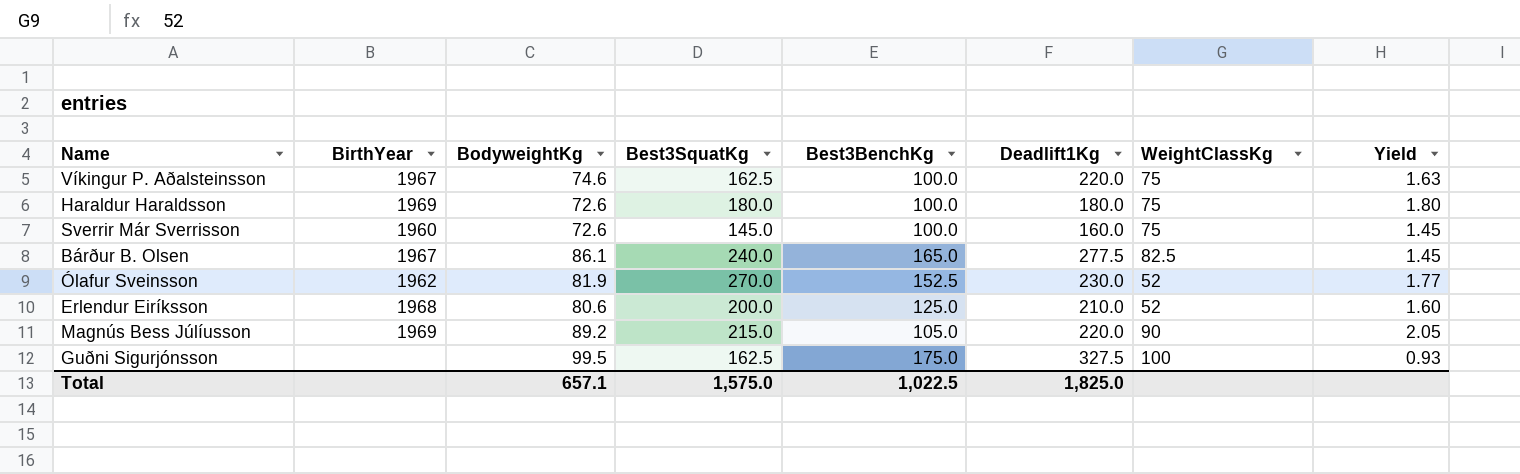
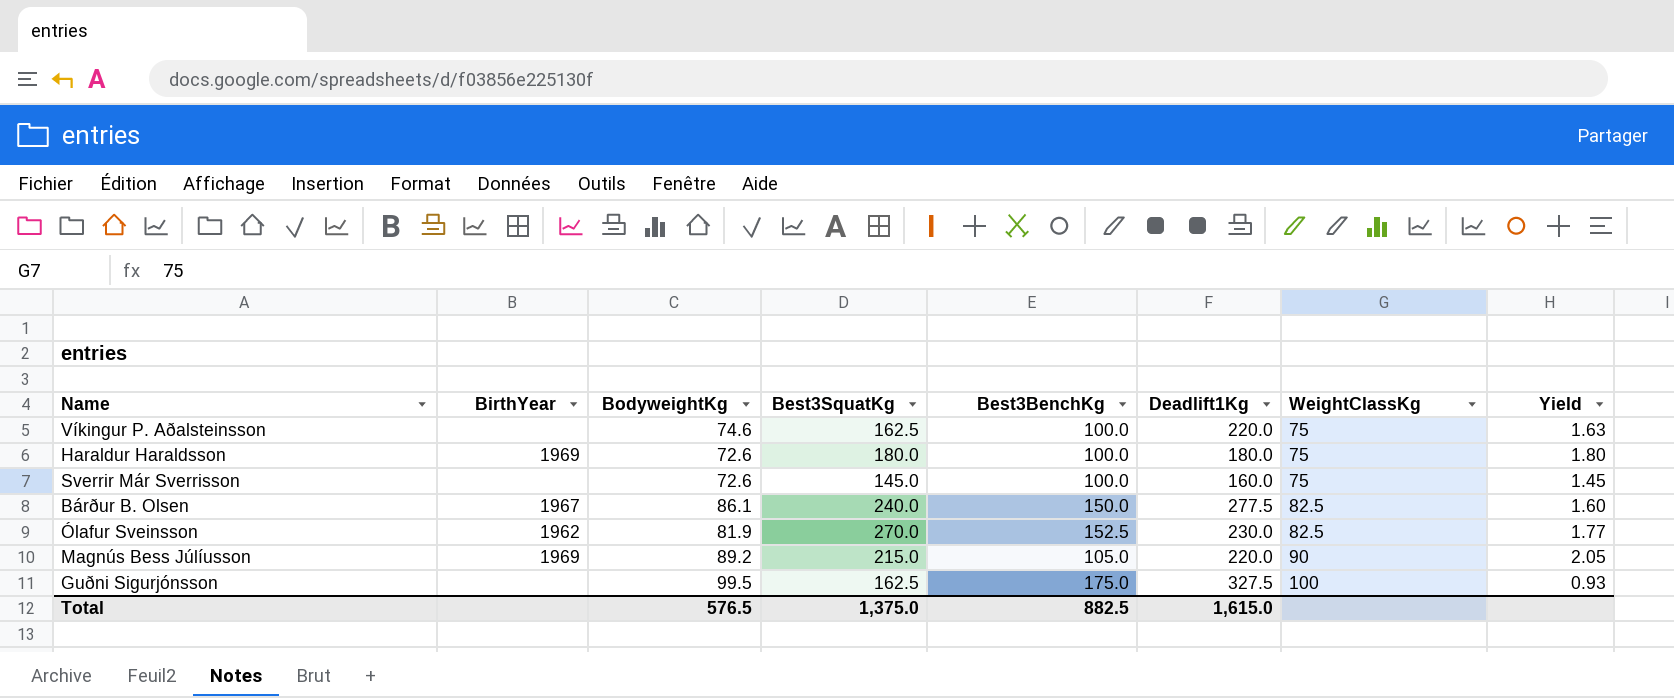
row Erlendur Eiríksson: 1968 | 80.6 | 200.0 | 125.0 | 210.0 | 52 | 1.60 -> none
Víkingur P. Aðalsteinsson | BirthYear: 1967 -> none
Sverrir Már Sverrisson | BirthYear: 1960 -> none
Bárður B. Olsen | Best3BenchKg: 165.0 -> 150.0
Bárður B. Olsen | Yield: 1.45 -> 1.60
Ólafur Sveinsson | WeightClassKg: 52 -> 82.5
Total | BodyweightKg: 657.1 -> 576.5
Total | Best3SquatKg: 1,575.0 -> 1,375.0
Total | Best3BenchKg: 1,022.5 -> 882.5
Total | Deadlift1Kg: 1,825.0 -> 1,615.0

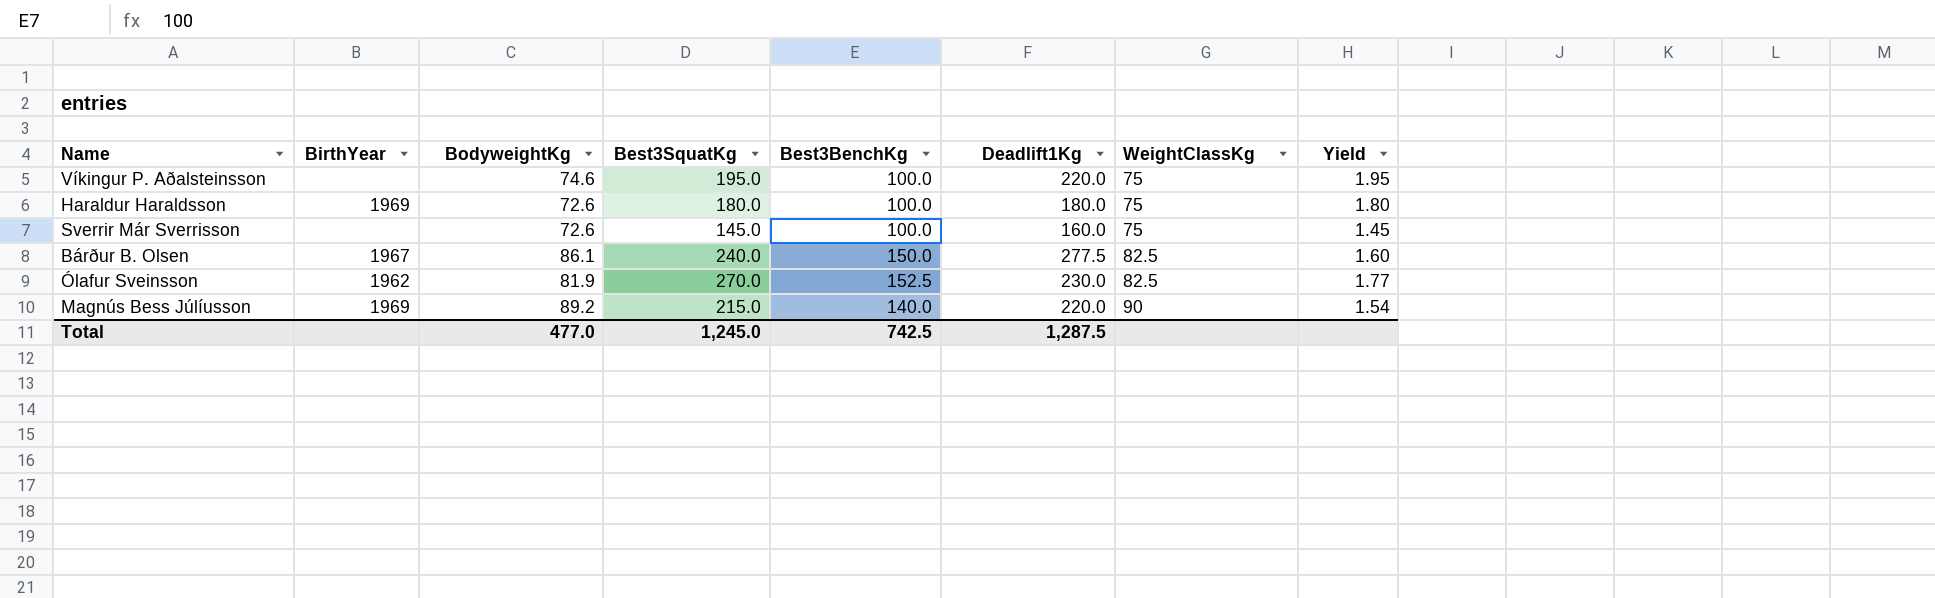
row Guðni Sigurjónsson: none | 99.5 | 162.5 | 175.0 | 327.5 | 100 | 0.93 -> none
Víkingur P. Aðalsteinsson | Best3SquatKg: 162.5 -> 195.0
Víkingur P. Aðalsteinsson | Yield: 1.63 -> 1.95
Magnús Bess Júlíusson | Best3BenchKg: 105.0 -> 140.0
Magnús Bess Júlíusson | Yield: 2.05 -> 1.54
Total | BodyweightKg: 576.5 -> 477.0
Total | Best3SquatKg: 1,375.0 -> 1,245.0
Total | Best3BenchKg: 882.5 -> 742.5
Total | Deadlift1Kg: 1,615.0 -> 1,287.5

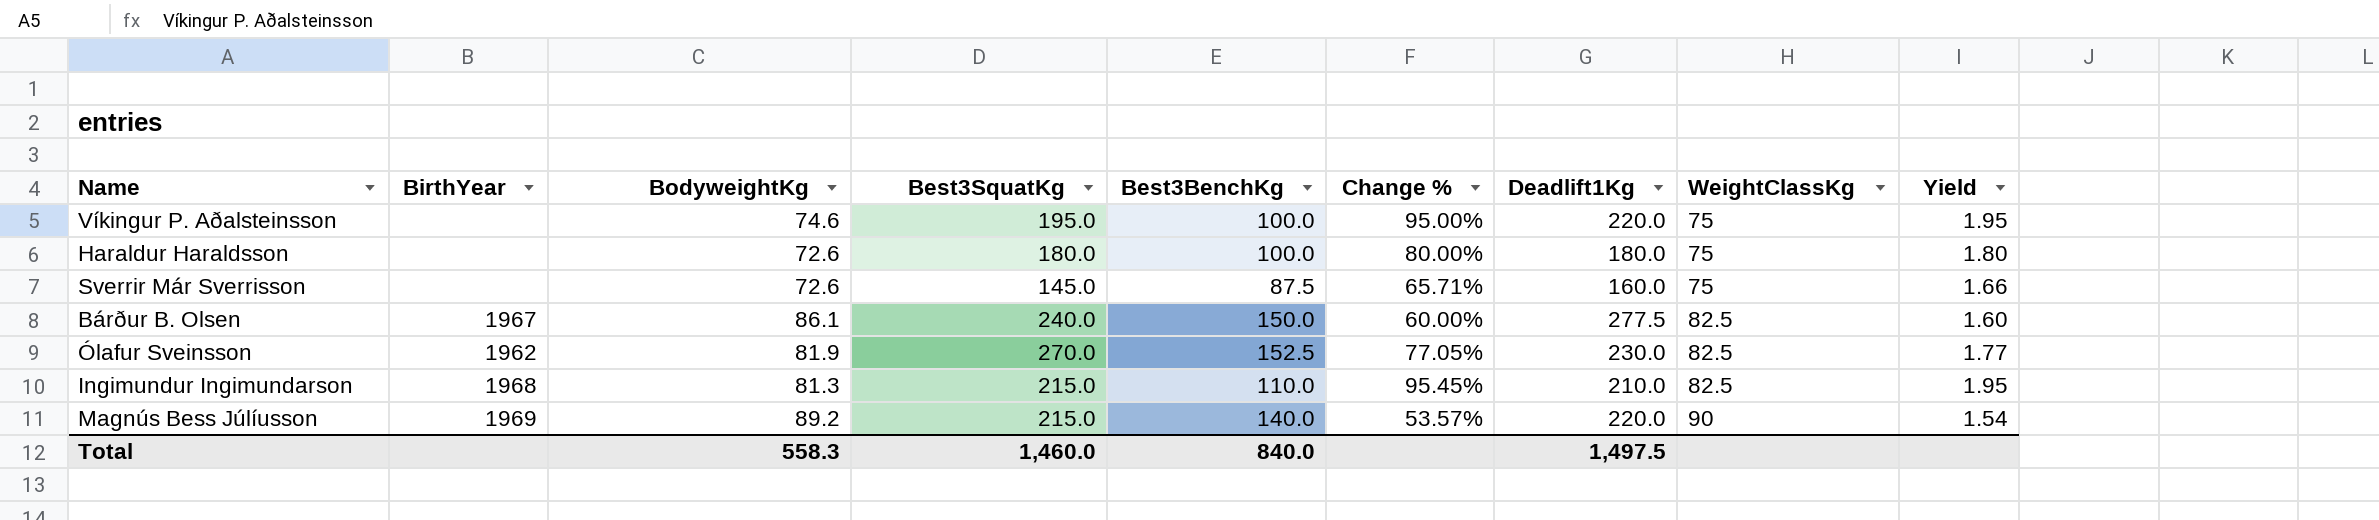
column Change % | formula: none -> ([Best3SquatKg] - [Best3BenchKg]) / [Best3BenchKg]
Haraldur Haraldsson | BirthYear: 1969 -> none
Sverrir Már Sverrisson | Best3BenchKg: 100.0 -> 87.5
Sverrir Már Sverrisson | Yield: 1.45 -> 1.66
row Ingimundur Ingimundarson: none -> 1968 | 81.3 | 215.0 | 110.0 | 95.45% | 210.0 | 82.5 | 1.95
Total | BodyweightKg: 477.0 -> 558.3
Total | Best3SquatKg: 1,245.0 -> 1,460.0
Total | Best3BenchKg: 742.5 -> 840.0
Total | Deadlift1Kg: 1,287.5 -> 1,497.5

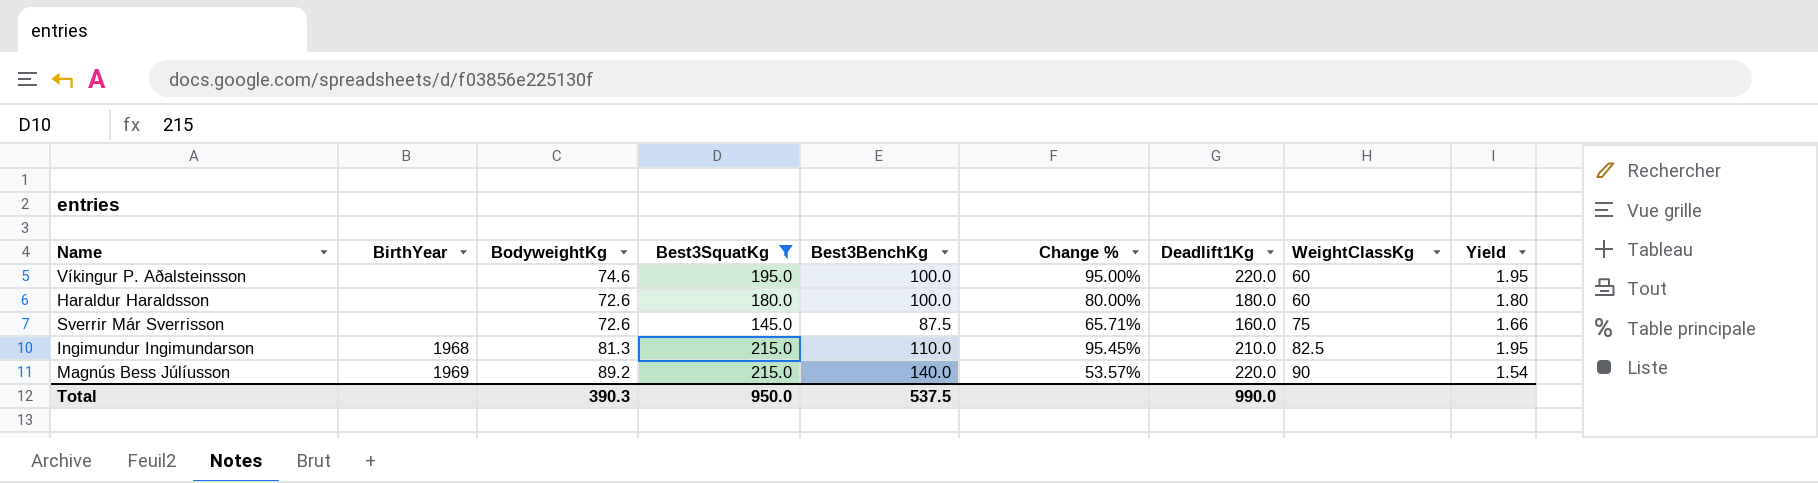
filter: none -> Best3SquatKg <= 215.0
Víkingur P. Aðalsteinsson | WeightClassKg: 75 -> 60
Haraldur Haraldsson | WeightClassKg: 75 -> 60
Total | BodyweightKg: 558.3 -> 390.3
Total | Best3SquatKg: 1,460.0 -> 950.0
Total | Best3BenchKg: 840.0 -> 537.5
Total | Deadlift1Kg: 1,497.5 -> 990.0

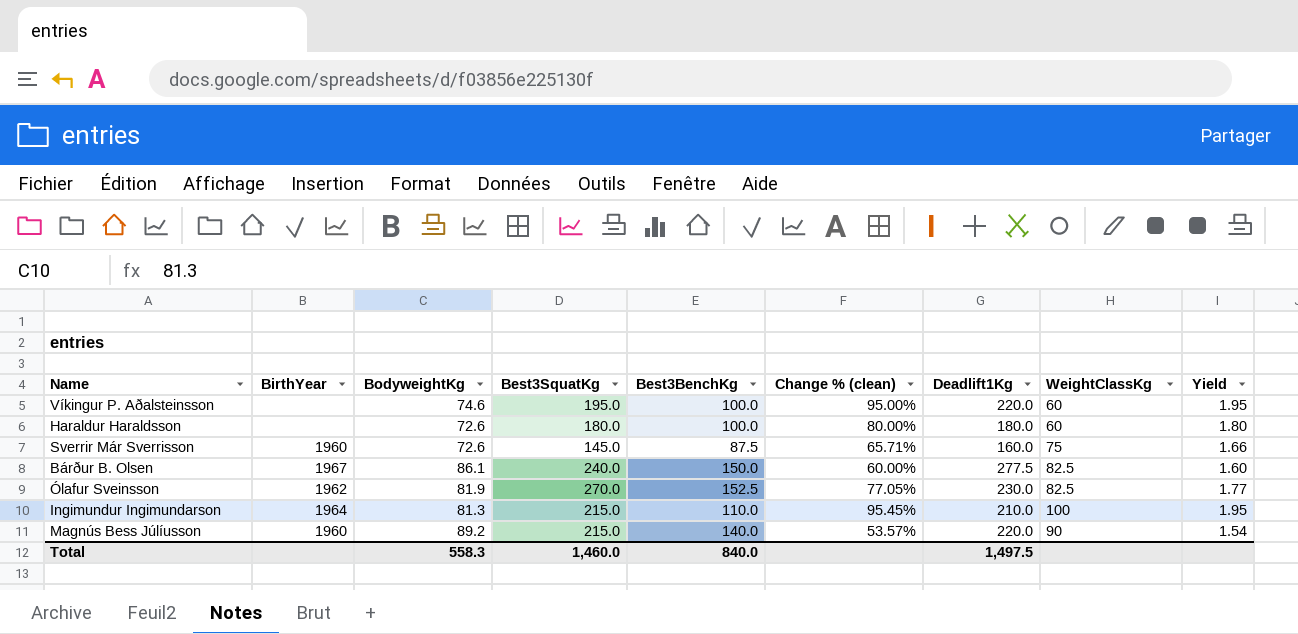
filter: Best3SquatKg <= 215.0 -> none
column name: Change % -> Change % (clean)
Sverrir Már Sverrisson | BirthYear: none -> 1960
Ingimundur Ingimundarson | BirthYear: 1968 -> 1964
Ingimundur Ingimundarson | WeightClassKg: 82.5 -> 100
Magnús Bess Júlíusson | BirthYear: 1969 -> 1960
Total | BodyweightKg: 390.3 -> 558.3
Total | Best3SquatKg: 950.0 -> 1,460.0
Total | Best3BenchKg: 537.5 -> 840.0
Total | Deadlift1Kg: 990.0 -> 1,497.5

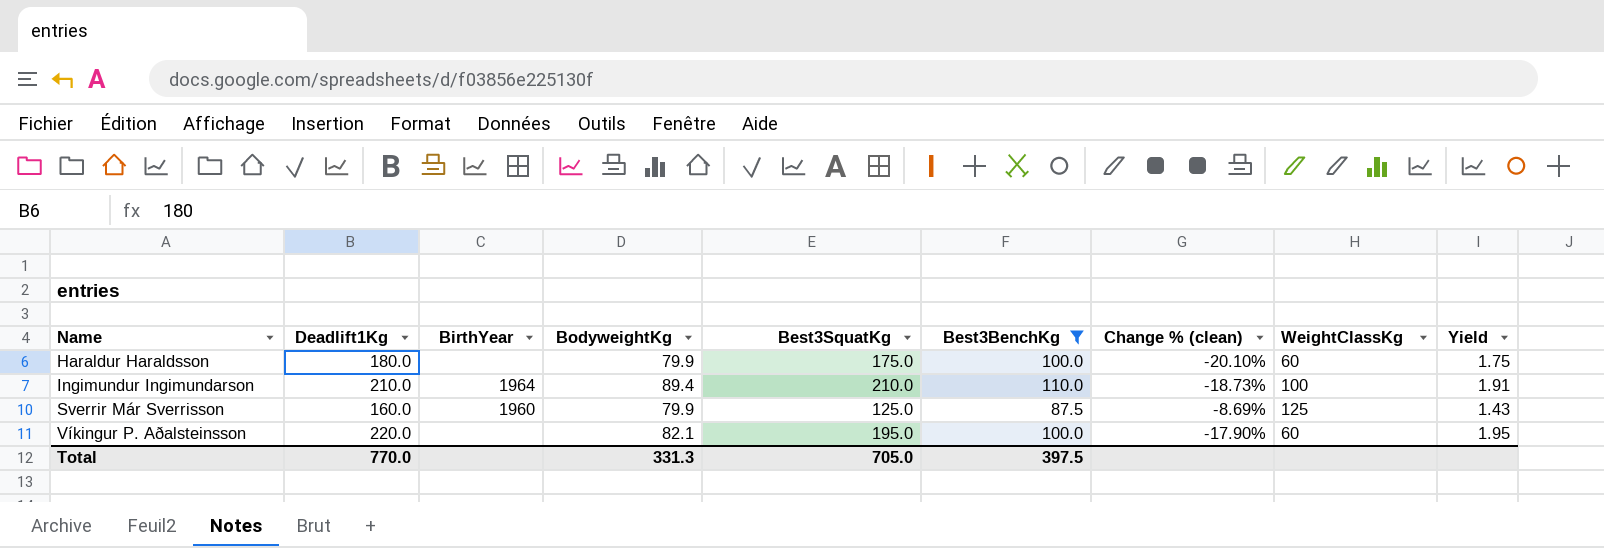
filter: none -> Best3BenchKg <= 110.0
row order: none -> Name ascending
column Deadlift1Kg | position: 7 -> 2
column Change % (clean) | formula: ([Best3SquatKg] - [Best3BenchKg]) / [Best3BenchKg] -> ([BodyweightKg] - [Best3BenchKg]) / [Best3BenchKg]
Haraldur Haraldsson | BodyweightKg: 72.6 -> 79.9
Haraldur Haraldsson | Best3SquatKg: 180.0 -> 175.0
Haraldur Haraldsson | Yield: 1.80 -> 1.75
Ingimundur Ingimundarson | BodyweightKg: 81.3 -> 89.4
Ingimundur Ingimundarson | Best3SquatKg: 215.0 -> 210.0
Ingimundur Ingimundarson | Yield: 1.95 -> 1.91
Sverrir Már Sverrisson | BodyweightKg: 72.6 -> 79.9
Sverrir Már Sverrisson | Best3SquatKg: 145.0 -> 125.0
Sverrir Már Sverrisson | WeightClassKg: 75 -> 125
Sverrir Már Sverrisson | Yield: 1.66 -> 1.43
Víkingur P. Aðalsteinsson | BodyweightKg: 74.6 -> 82.1
Total | Deadlift1Kg: 1,497.5 -> 770.0
Total | BodyweightKg: 558.3 -> 331.3
Total | Best3SquatKg: 1,460.0 -> 705.0
Total | Best3BenchKg: 840.0 -> 397.5

